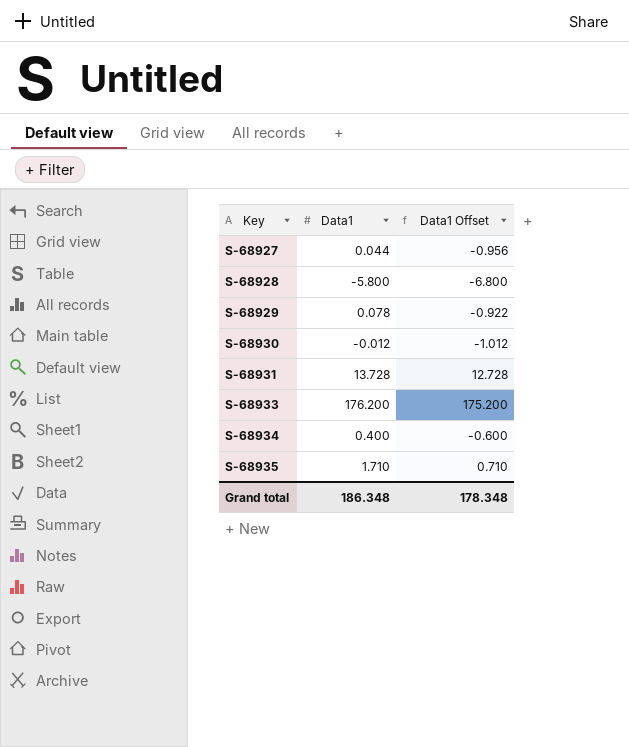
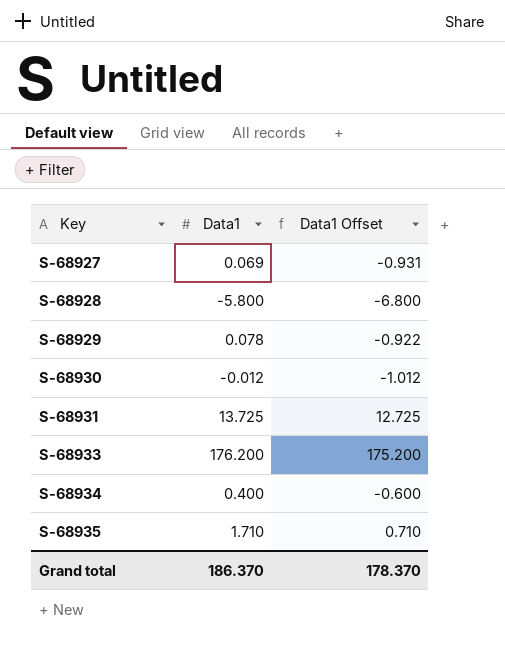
S-68927 | Data1: 0.044 -> 0.069
S-68927 | Data1 Offset: -0.956 -> -0.931
S-68931 | Data1: 13.728 -> 13.725
S-68931 | Data1 Offset: 12.728 -> 12.725
Grand total | Data1: 186.348 -> 186.370
Grand total | Data1 Offset: 178.348 -> 178.370

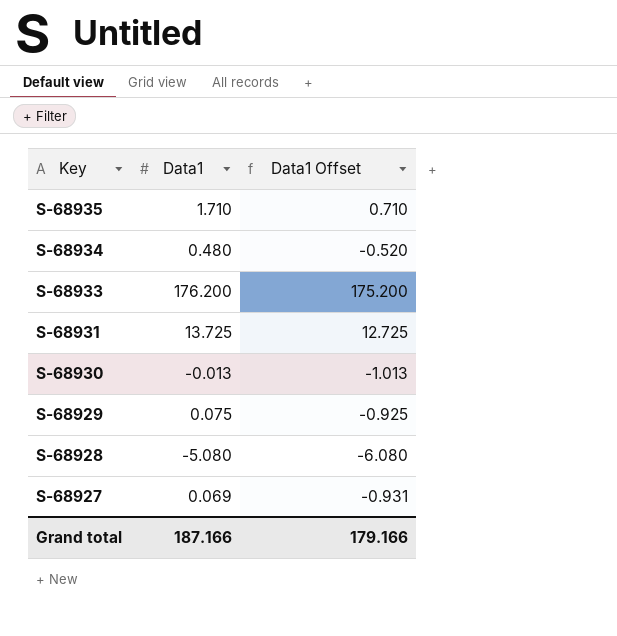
row order: Key ascending -> Key descending
S-68934 | Data1: 0.400 -> 0.480
S-68934 | Data1 Offset: -0.600 -> -0.520
S-68930 | Data1: -0.012 -> -0.013
S-68930 | Data1 Offset: -1.012 -> -1.013
S-68929 | Data1: 0.078 -> 0.075
S-68929 | Data1 Offset: -0.922 -> -0.925
S-68928 | Data1: -5.800 -> -5.080
S-68928 | Data1 Offset: -6.800 -> -6.080
Grand total | Data1: 186.370 -> 187.166
Grand total | Data1 Offset: 178.370 -> 179.166

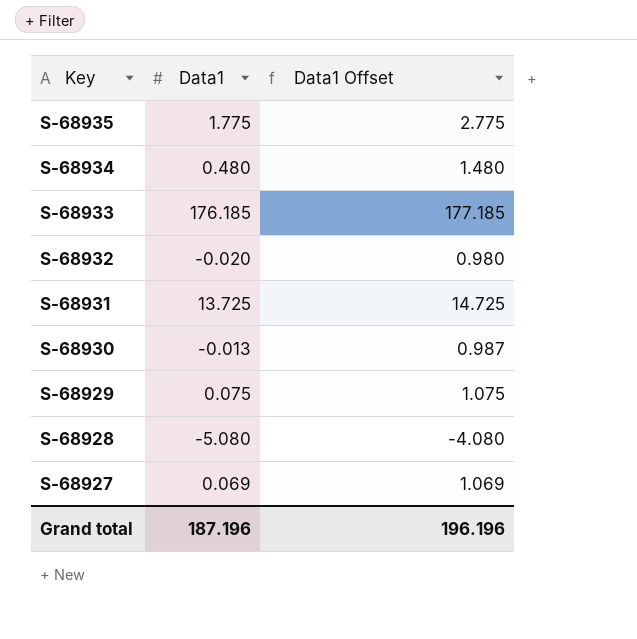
column Data1 Offset | formula: [Data1] - 1 -> [Data1] + 1
S-68935 | Data1: 1.710 -> 1.775
S-68933 | Data1: 176.200 -> 176.185
row S-68932: none -> -0.020 | 0.980
Grand total | Data1: 187.166 -> 187.196
Grand total | Data1 Offset: 179.166 -> 196.196

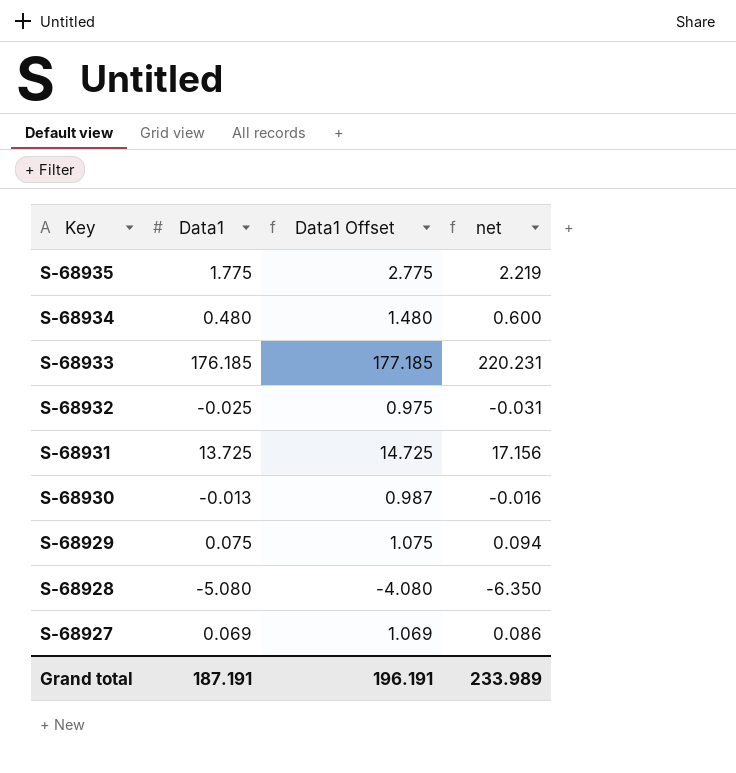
column net | formula: none -> [Data1] * 1.25
S-68932 | Data1: -0.020 -> -0.025
S-68932 | Data1 Offset: 0.980 -> 0.975
Grand total | Data1: 187.196 -> 187.191
Grand total | Data1 Offset: 196.196 -> 196.191

